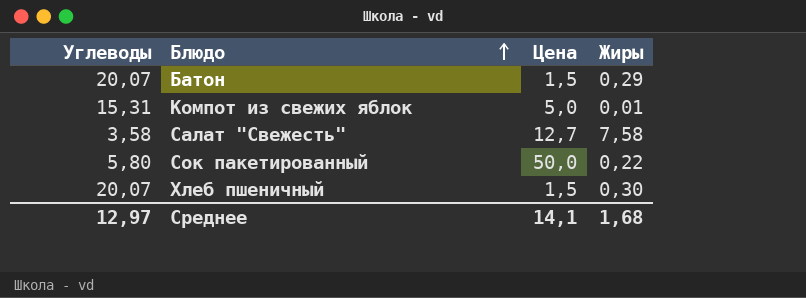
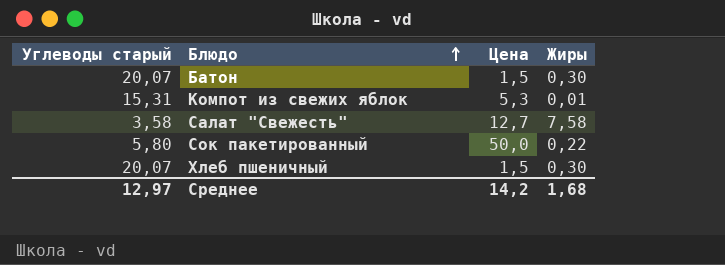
column name: Углеводы -> Углеводы старый
Батон | Жиры: 0,29 -> 0,30
Компот из свежих яблок | Цена: 5,0 -> 5,3
Среднее | Цена: 14,1 -> 14,2

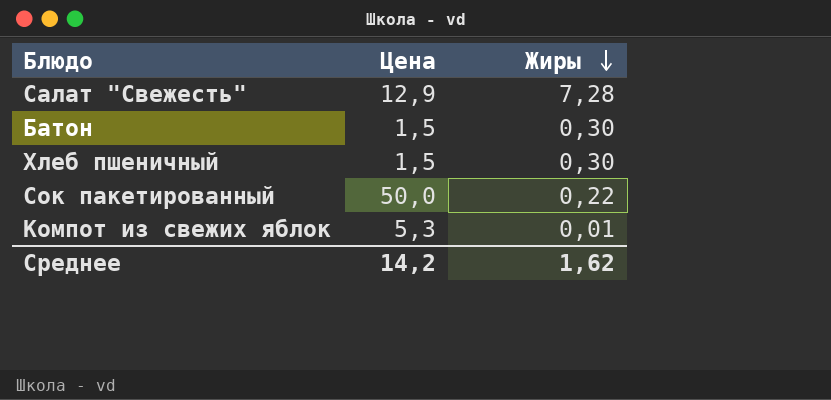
row order: Блюдо ascending -> Жиры descending
column Углеводы старый | position: 1 -> none
Салат "Свежесть" | Цена: 12,7 -> 12,9
Салат "Свежесть" | Жиры: 7,58 -> 7,28
Среднее | Жиры: 1,68 -> 1,62

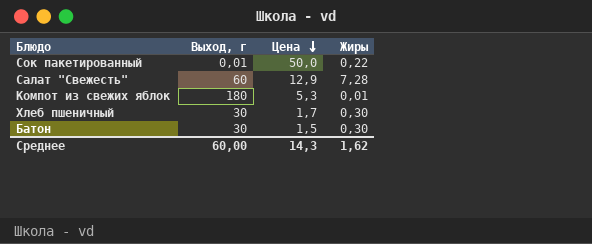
row order: Жиры descending -> Цена descending
column Выход, г | position: none -> 2
Хлеб пшеничный | Цена: 1,5 -> 1,7
Среднее | Цена: 14,2 -> 14,3

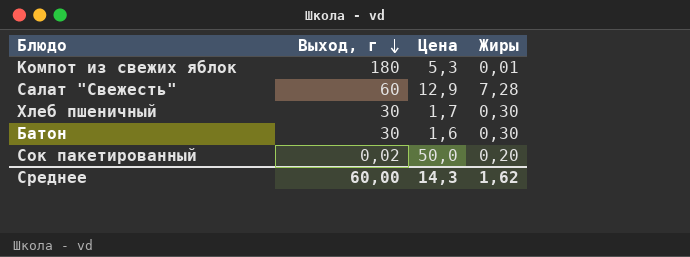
row order: Цена descending -> Выход, г descending
Батон | Цена: 1,5 -> 1,6
Сок пакетированный | Выход, г: 0,01 -> 0,02
Сок пакетированный | Жиры: 0,22 -> 0,20

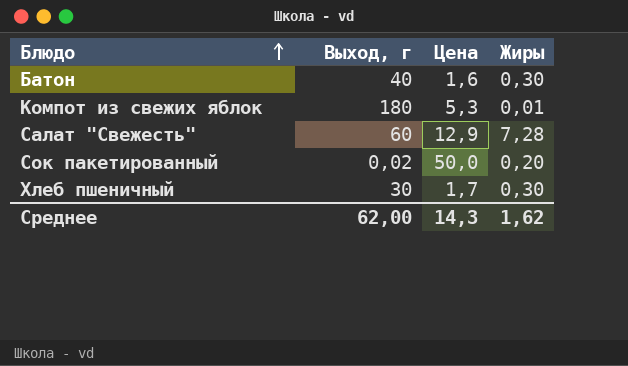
row order: Выход, г descending -> Блюдо ascending
Батон | Выход, г: 30 -> 40
Среднее | Выход, г: 60,00 -> 62,00

